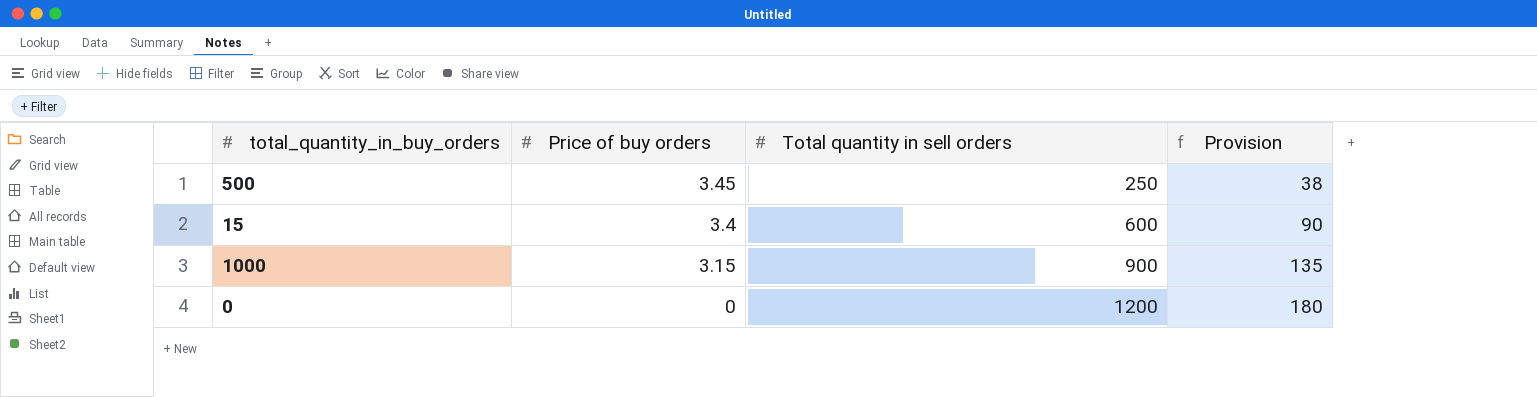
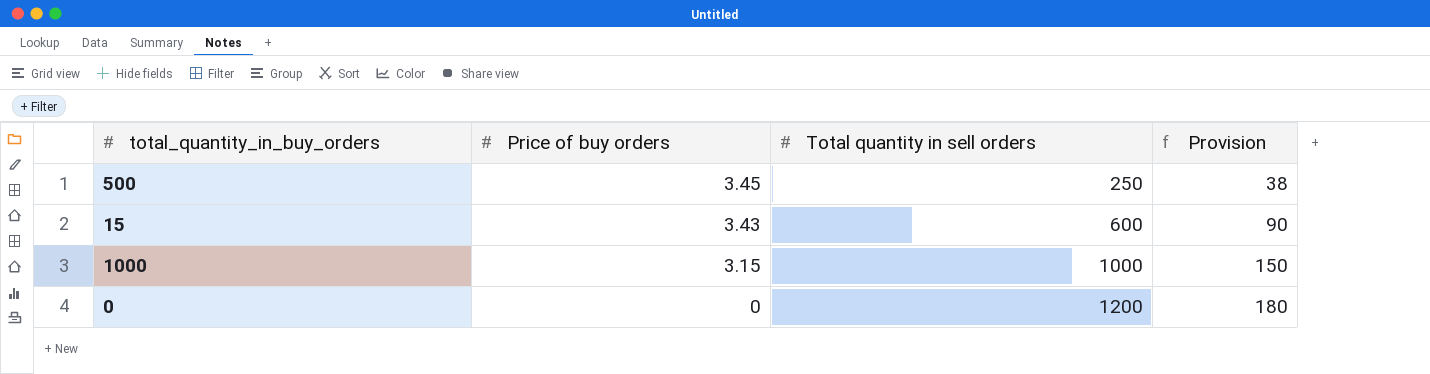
15 | Price of buy orders: 3.4 -> 3.43
1000 | Total quantity in sell orders: 900 -> 1000
1000 | Provision: 135 -> 150

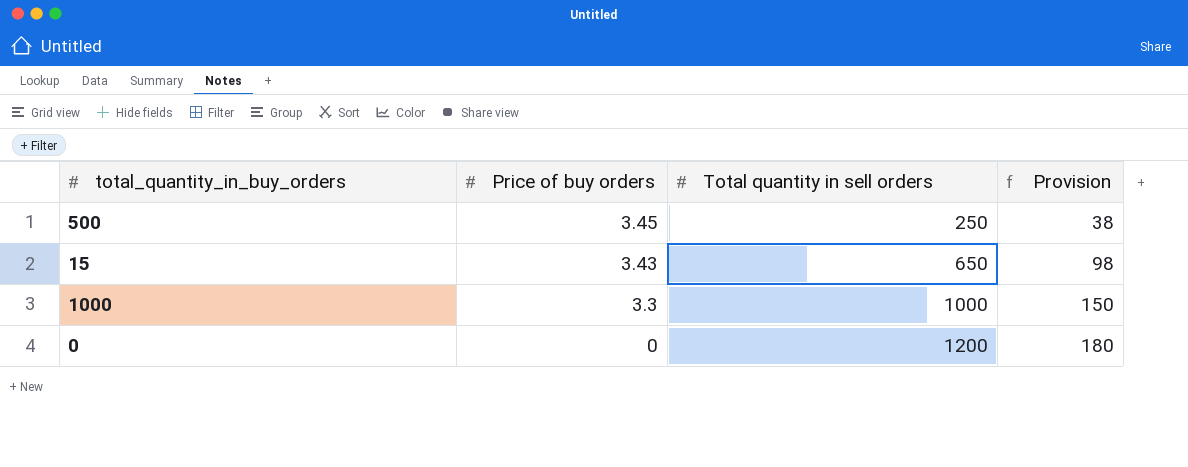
15 | Total quantity in sell orders: 600 -> 650
15 | Provision: 90 -> 98
1000 | Price of buy orders: 3.15 -> 3.3

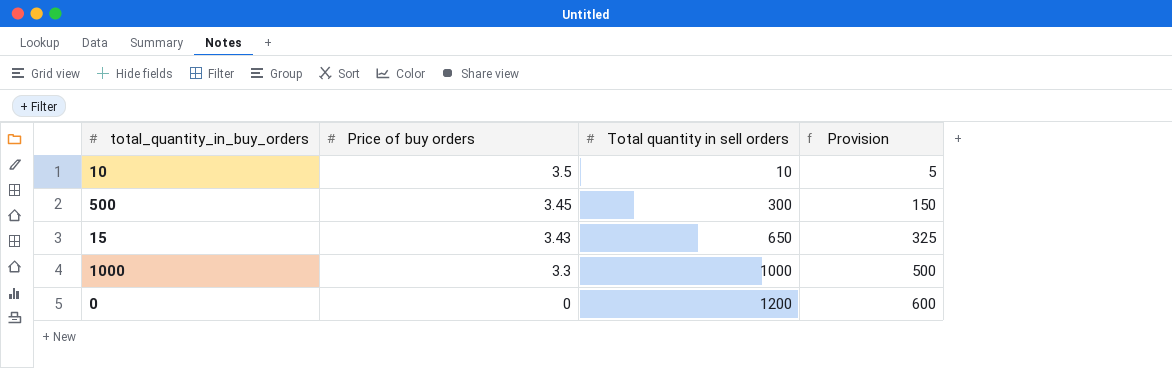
column Provision | formula: [Total quantity in sell orders] * 0.15 -> [Total quantity in sell orders] * 0.5
row 10: none -> 3.5 | 10 | 5
500 | Total quantity in sell orders: 250 -> 300

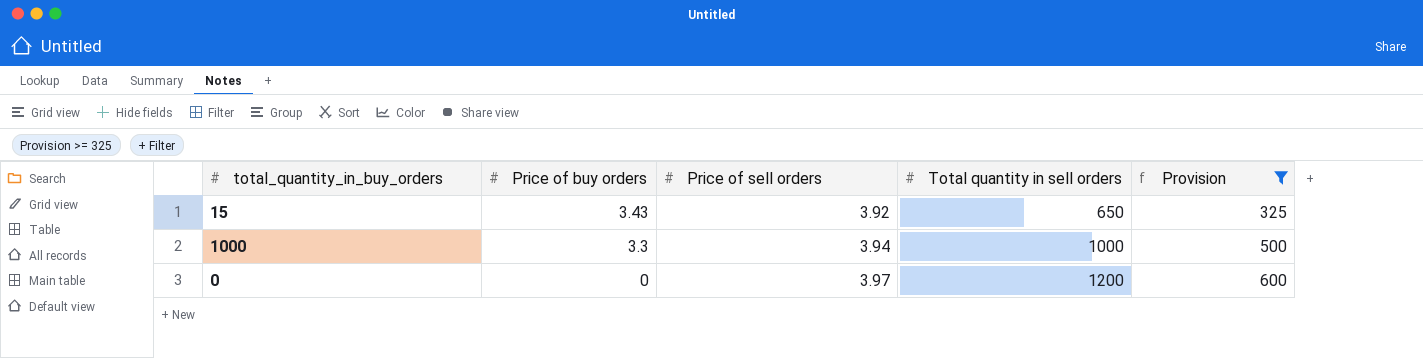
filter: none -> Provision >= 325
column Price of sell orders | position: none -> 3

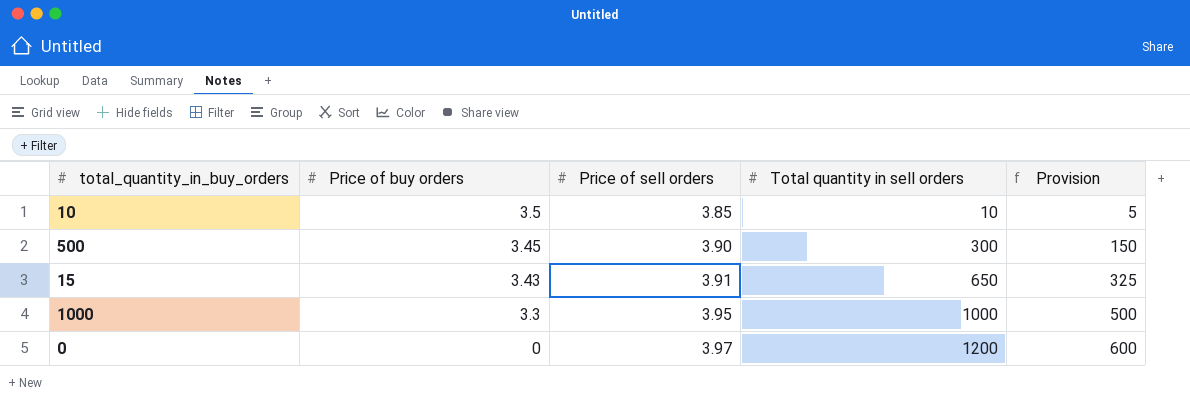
filter: Provision >= 325 -> none
15 | Price of sell orders: 3.92 -> 3.91
1000 | Price of sell orders: 3.94 -> 3.95

